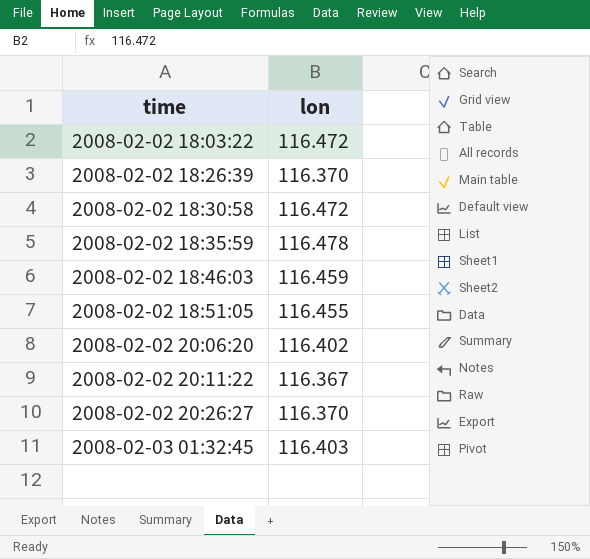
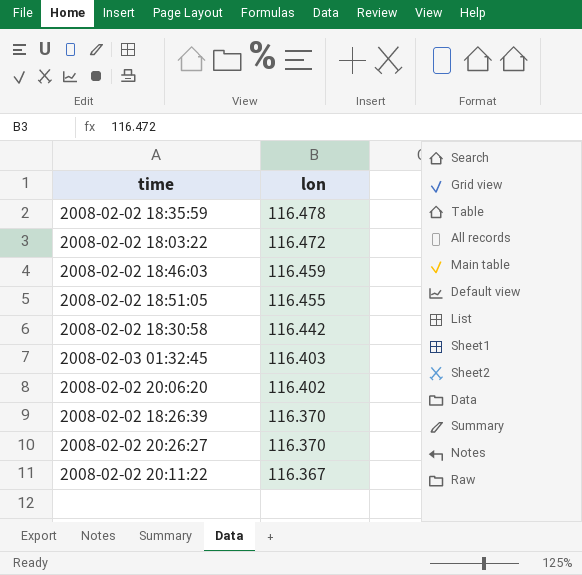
row order: time ascending -> lon descending
2008-02-02 18:30:58 | lon: 116.472 -> 116.442

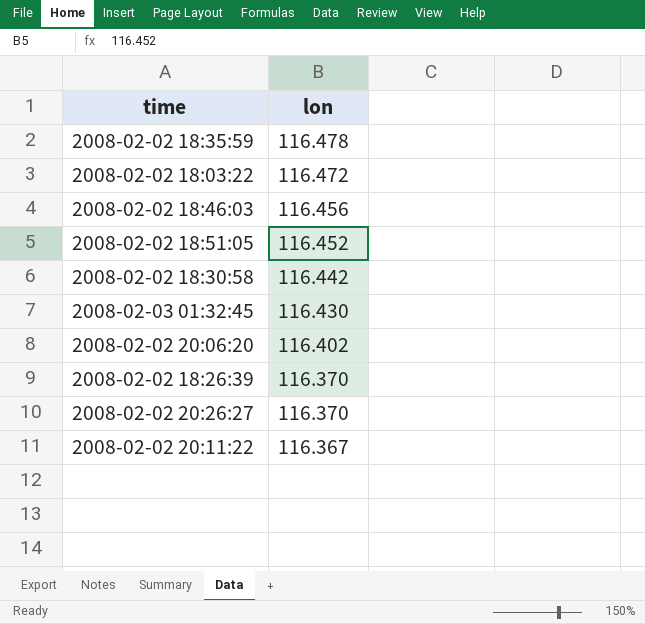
2008-02-02 18:46:03 | lon: 116.459 -> 116.456
2008-02-02 18:51:05 | lon: 116.455 -> 116.452
2008-02-03 01:32:45 | lon: 116.403 -> 116.430

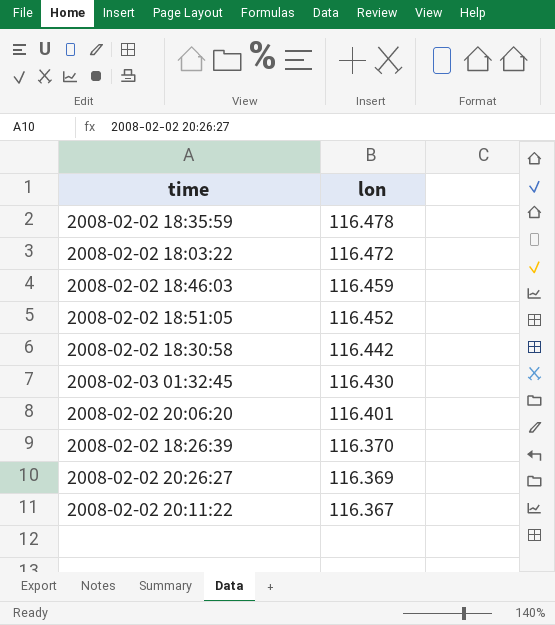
2008-02-02 18:46:03 | lon: 116.456 -> 116.459
2008-02-02 20:06:20 | lon: 116.402 -> 116.401
2008-02-02 20:26:27 | lon: 116.370 -> 116.369

